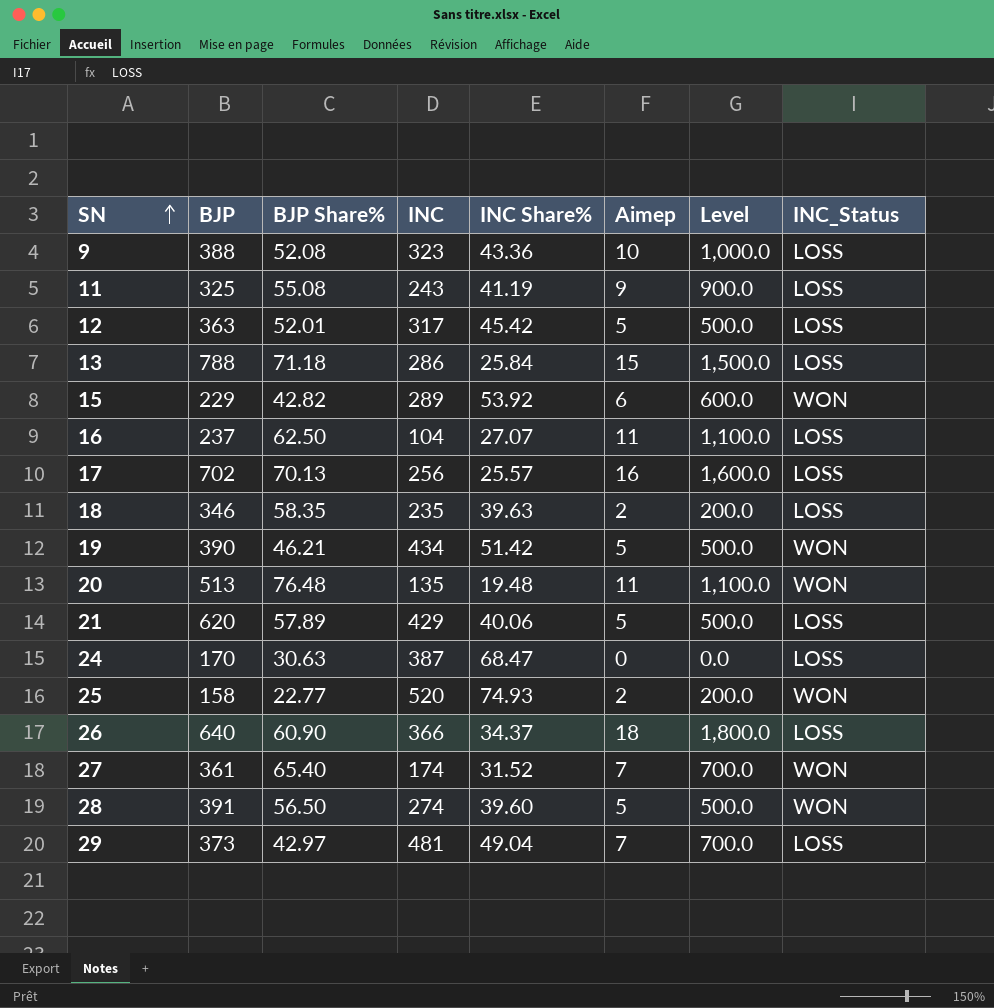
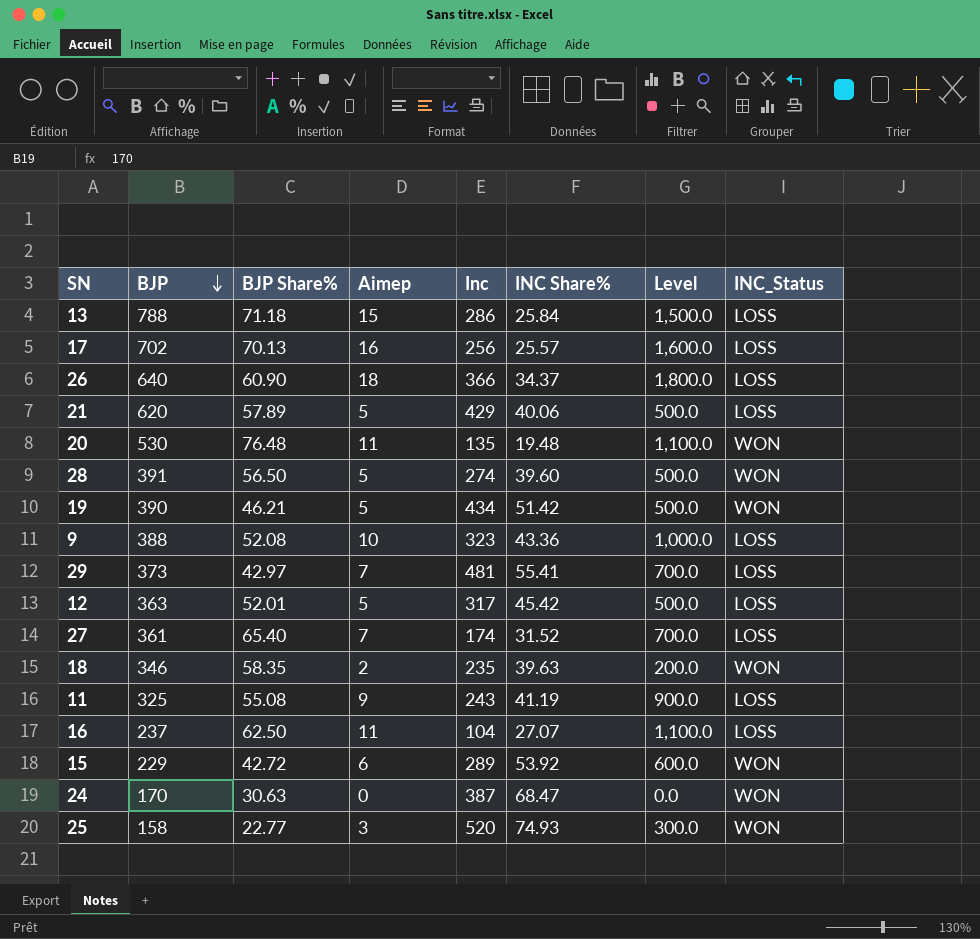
row order: SN ascending -> BJP descending
column Aimep | position: 6 -> 4
column name: INC -> Inc
20 | BJP: 513 -> 530
29 | INC Share%: 49.04 -> 55.41
27 | INC_Status: WON -> LOSS
18 | INC_Status: LOSS -> WON
15 | BJP Share%: 42.82 -> 42.72
24 | INC_Status: LOSS -> WON
25 | Aimep: 2 -> 3
25 | Level: 200.0 -> 300.0

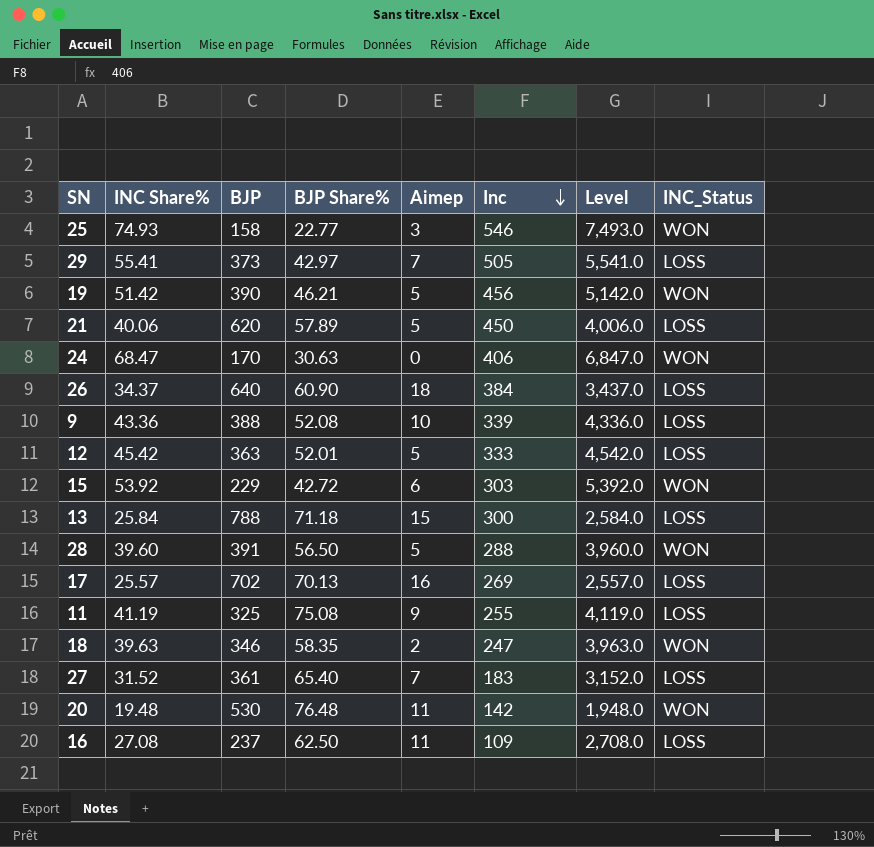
row order: BJP descending -> Inc descending
column INC Share% | position: 6 -> 2
column Level | formula: [Aimep] * 100 -> [INC Share%] * 100
25 | Inc: 520 -> 546
29 | Inc: 481 -> 505
19 | Inc: 434 -> 456
21 | Inc: 429 -> 450
24 | Inc: 387 -> 406
26 | Inc: 366 -> 384
9 | Inc: 323 -> 339
12 | Inc: 317 -> 333
15 | Inc: 289 -> 303
13 | Inc: 286 -> 300
28 | Inc: 274 -> 288
17 | Inc: 256 -> 269
11 | BJP Share%: 55.08 -> 75.08
11 | Inc: 243 -> 255
18 | Inc: 235 -> 247
27 | Inc: 174 -> 183
20 | Inc: 135 -> 142
16 | INC Share%: 27.07 -> 27.08
16 | Inc: 104 -> 109

